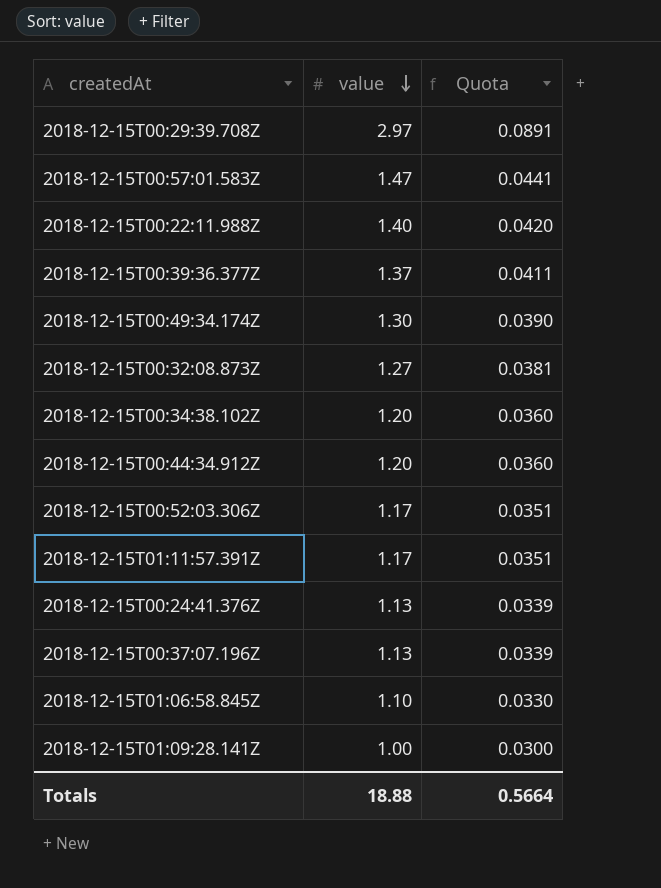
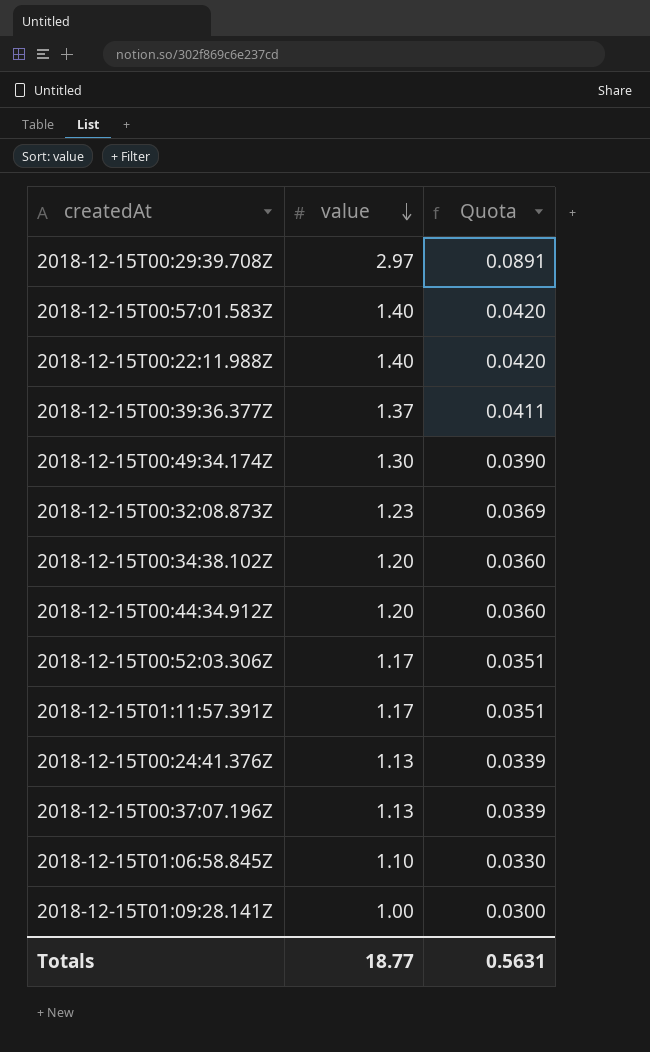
2018-12-15T00:57:01.583Z | value: 1.47 -> 1.40
2018-12-15T00:57:01.583Z | Quota: 0.0441 -> 0.0420
2018-12-15T00:32:08.873Z | value: 1.27 -> 1.23
2018-12-15T00:32:08.873Z | Quota: 0.0381 -> 0.0369
Totals | value: 18.88 -> 18.77
Totals | Quota: 0.5664 -> 0.5631

